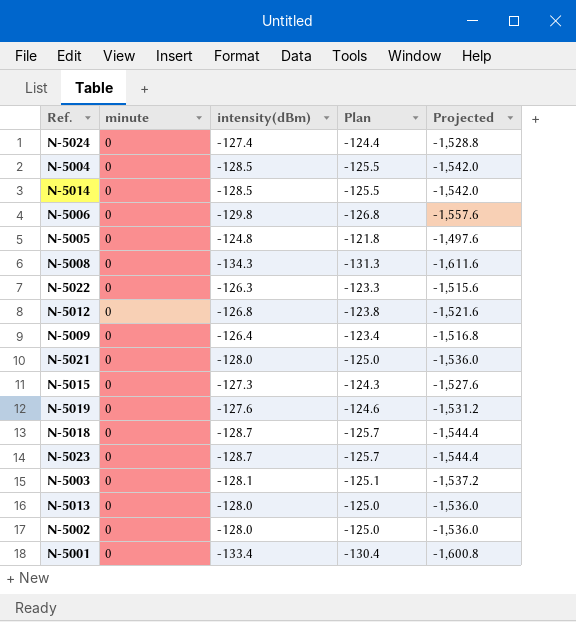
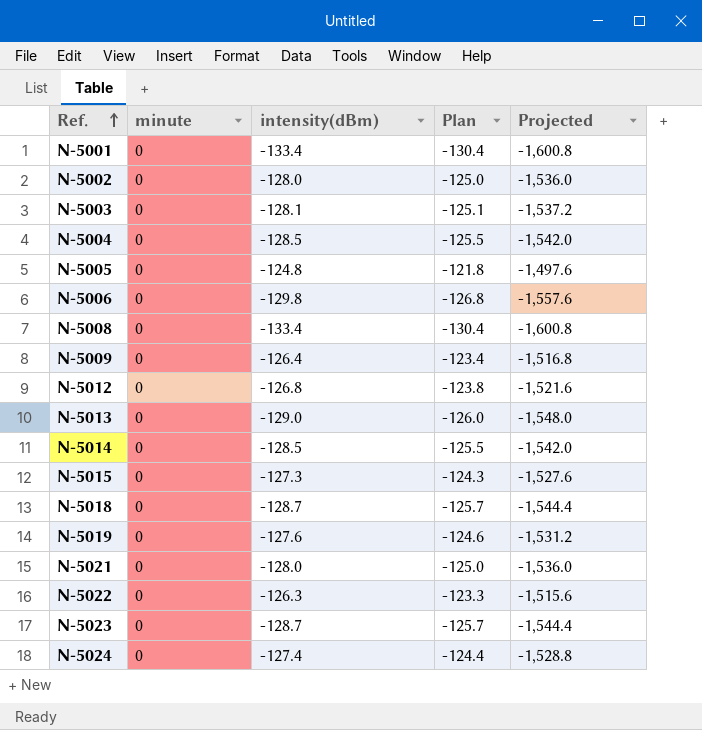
row order: none -> Ref. ascending
N-5008 | intensity(dBm): -134.3 -> -133.4
N-5008 | Plan: -131.3 -> -130.4
N-5008 | Projected: -1,611.6 -> -1,600.8
N-5013 | intensity(dBm): -128.0 -> -129.0
N-5013 | Plan: -125.0 -> -126.0
N-5013 | Projected: -1,536.0 -> -1,548.0

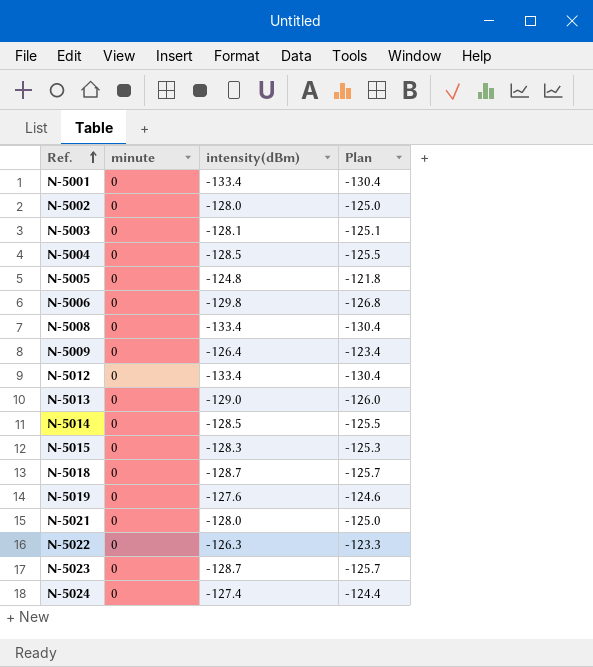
column Projected | formula: [intensity(dBm)] * 12 -> none
N-5012 | intensity(dBm): -126.8 -> -133.4
N-5012 | Plan: -123.8 -> -130.4
N-5015 | intensity(dBm): -127.3 -> -128.3
N-5015 | Plan: -124.3 -> -125.3

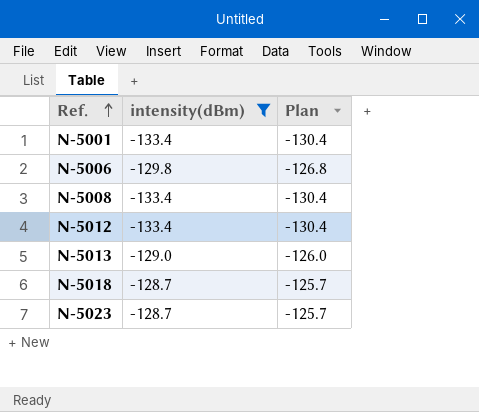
filter: none -> intensity(dBm) <= -128.7
column minute | position: 2 -> none

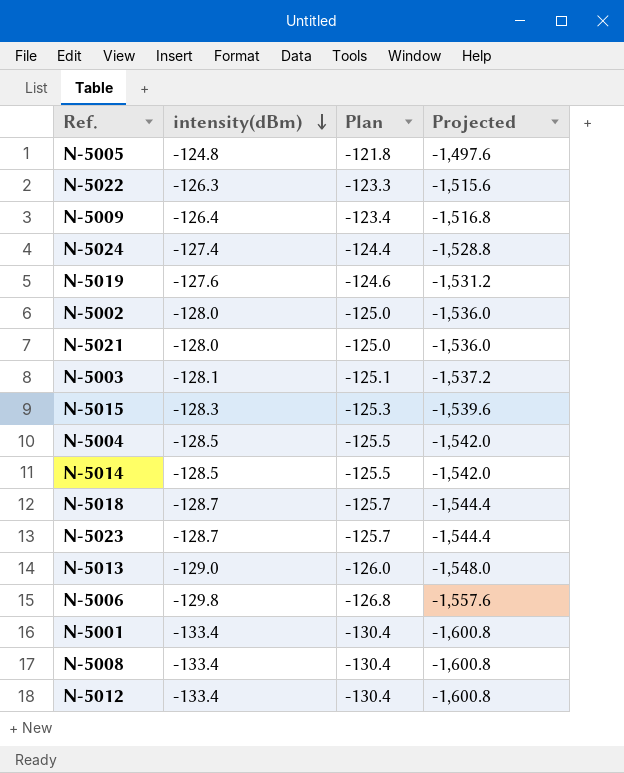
filter: intensity(dBm) <= -128.7 -> none
row order: Ref. ascending -> intensity(dBm) descending
column Projected | formula: none -> [intensity(dBm)] * 12

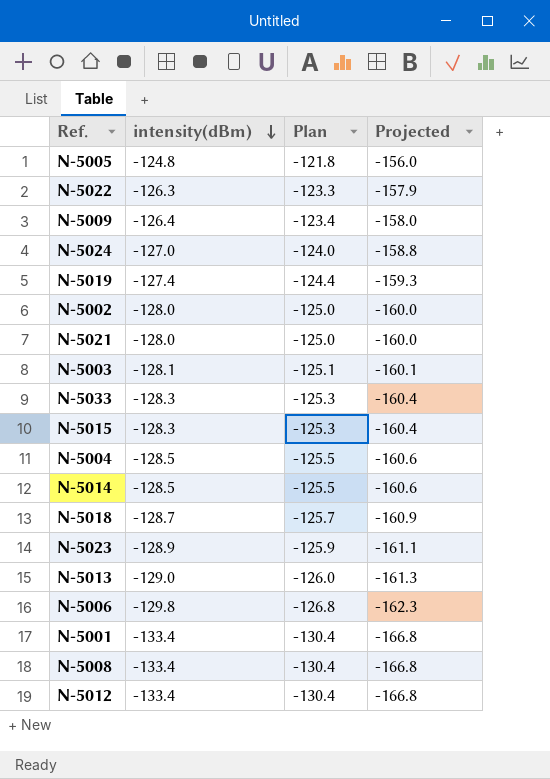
column Projected | formula: [intensity(dBm)] * 12 -> [intensity(dBm)] * 1.25
N-5024 | intensity(dBm): -127.4 -> -127.0
N-5024 | Plan: -124.4 -> -124.0
N-5019 | intensity(dBm): -127.6 -> -127.4
N-5019 | Plan: -124.6 -> -124.4
row N-5033: none -> -128.3 | -125.3 | -160.4
N-5023 | intensity(dBm): -128.7 -> -128.9
N-5023 | Plan: -125.7 -> -125.9

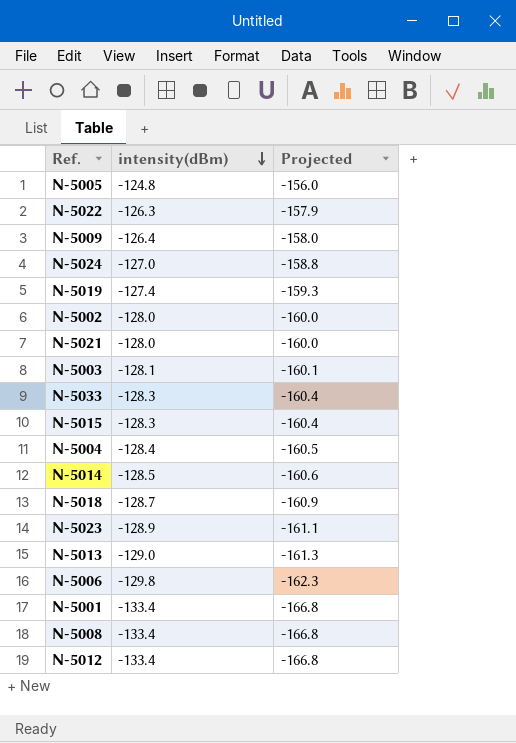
column Plan | formula: [intensity(dBm)] + 3 -> none
N-5004 | intensity(dBm): -128.5 -> -128.4
N-5004 | Projected: -160.6 -> -160.5

